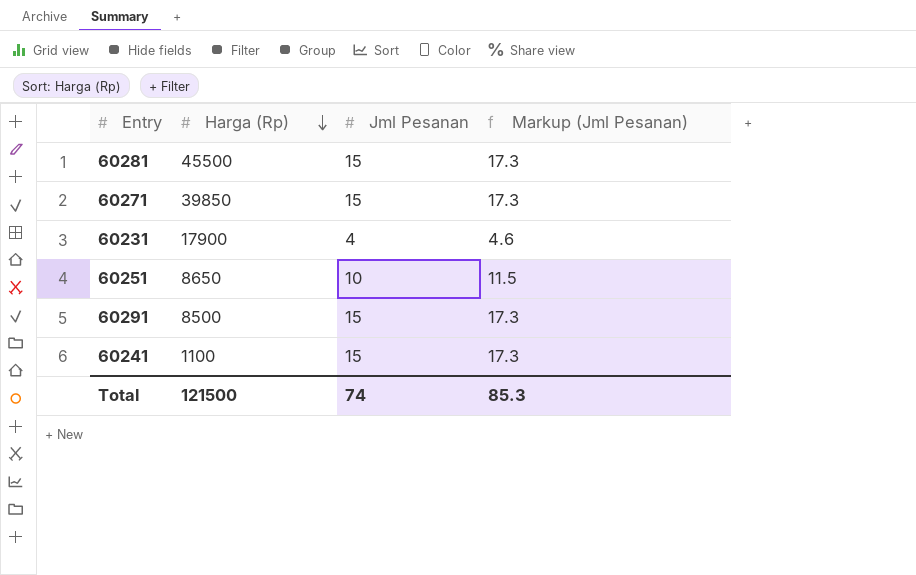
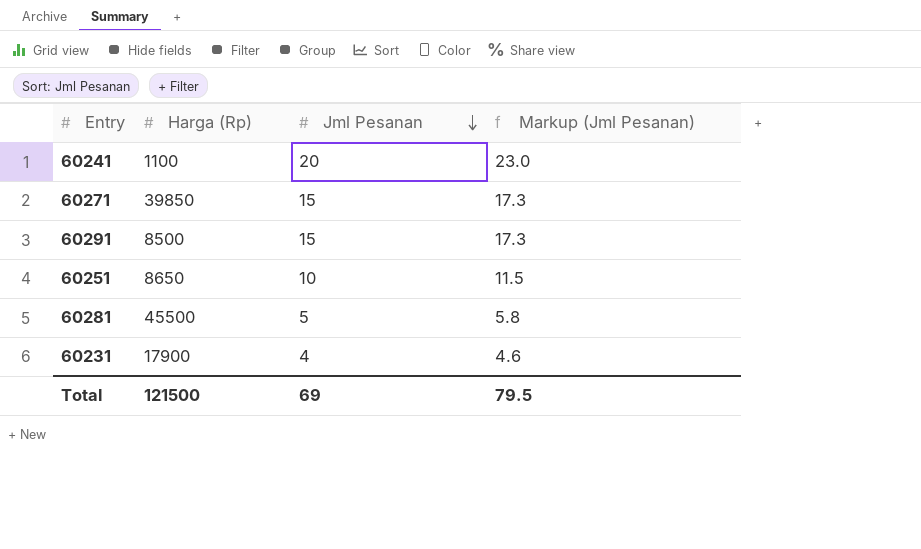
row order: Harga (Rp) descending -> Jml Pesanan descending
60241 | Jml Pesanan: 15 -> 20
60241 | Markup (Jml Pesanan): 17.3 -> 23.0
60281 | Jml Pesanan: 15 -> 5
60281 | Markup (Jml Pesanan): 17.3 -> 5.8
Total | Jml Pesanan: 74 -> 69
Total | Markup (Jml Pesanan): 85.3 -> 79.5

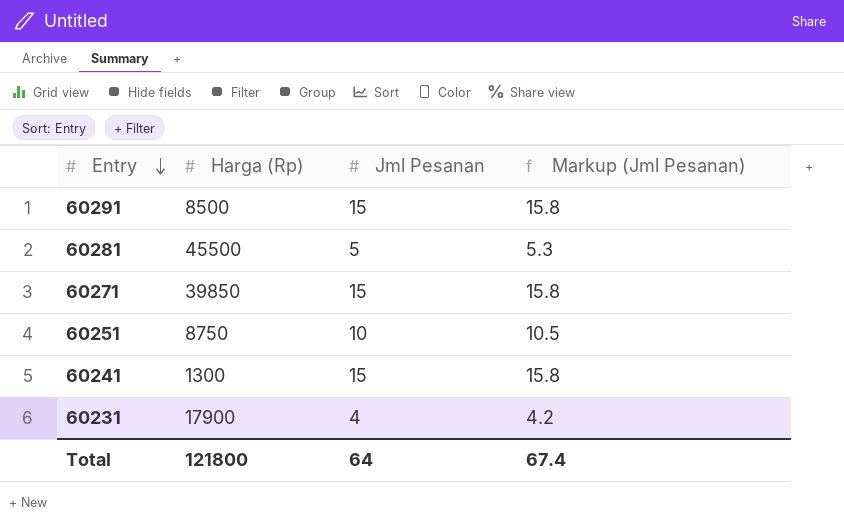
row order: Jml Pesanan descending -> Entry descending
column Markup (Jml Pesanan) | formula: [Jml Pesanan] * 1.15 -> [Jml Pesanan] * 1.05
60251 | Harga (Rp): 8650 -> 8750
60241 | Harga (Rp): 1100 -> 1300
60241 | Jml Pesanan: 20 -> 15
Total | Harga (Rp): 121500 -> 121800
Total | Jml Pesanan: 69 -> 64
Total | Markup (Jml Pesanan): 79.5 -> 67.4

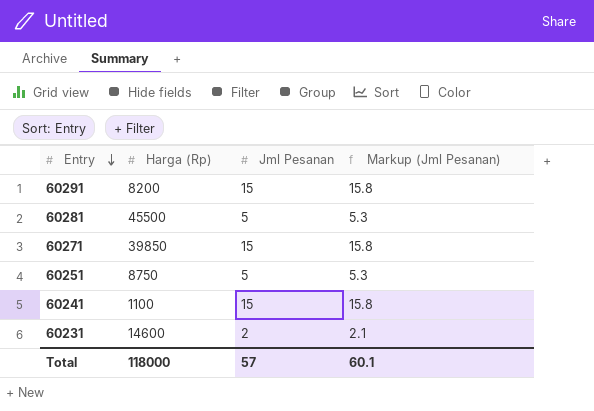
60291 | Harga (Rp): 8500 -> 8200
60251 | Jml Pesanan: 10 -> 5
60251 | Markup (Jml Pesanan): 10.5 -> 5.3
60241 | Harga (Rp): 1300 -> 1100
60231 | Harga (Rp): 17900 -> 14600
60231 | Jml Pesanan: 4 -> 2
60231 | Markup (Jml Pesanan): 4.2 -> 2.1
Total | Harga (Rp): 121800 -> 118000
Total | Jml Pesanan: 64 -> 57
Total | Markup (Jml Pesanan): 67.4 -> 60.1

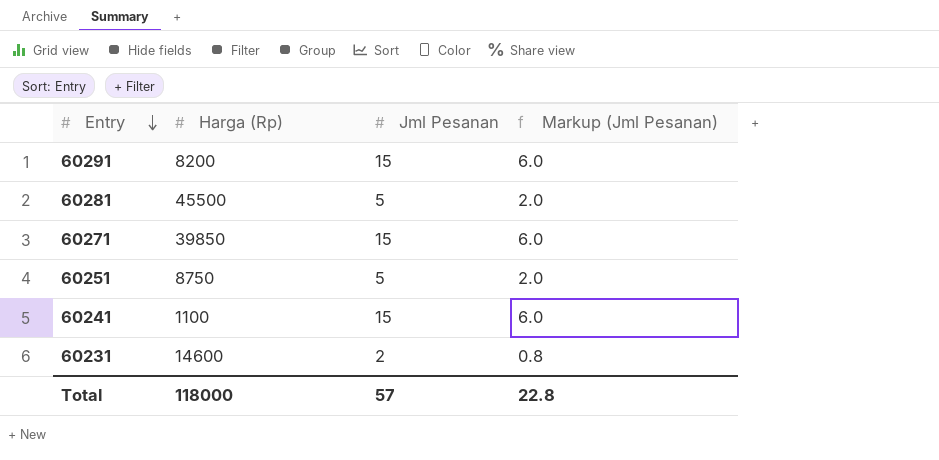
column Markup (Jml Pesanan) | formula: [Jml Pesanan] * 1.05 -> [Jml Pesanan] * 0.4
Total | Markup (Jml Pesanan): 60.1 -> 22.8

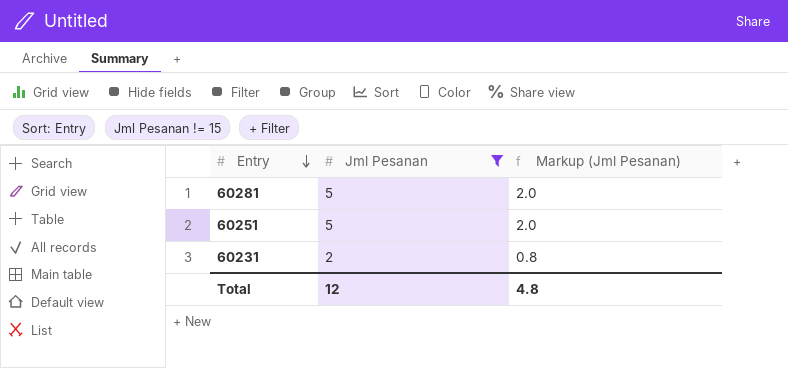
filter: none -> Jml Pesanan != 15
column Harga (Rp) | position: 2 -> none
Total | Jml Pesanan: 57 -> 12
Total | Markup (Jml Pesanan): 22.8 -> 4.8

